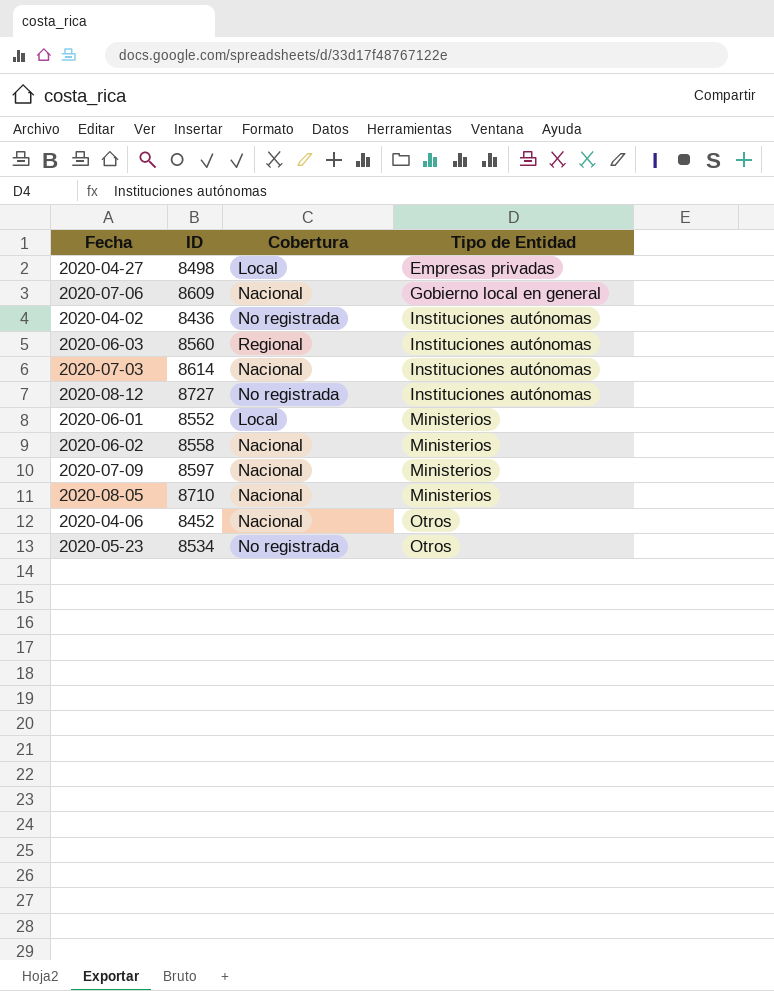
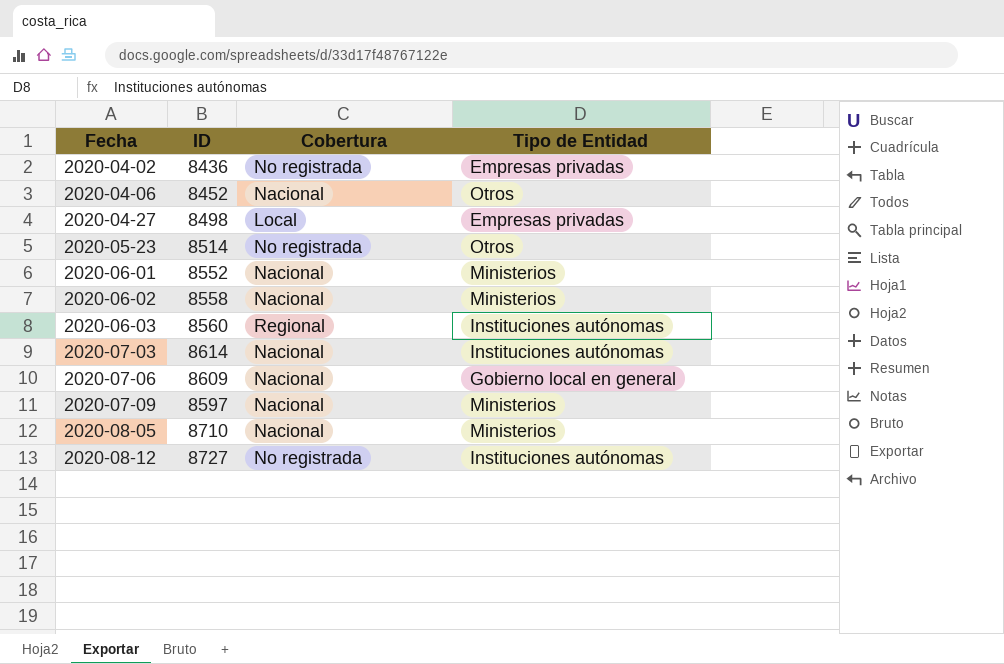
row order: Tipo de Entidad ascending -> Fecha ascending
2020-04-02 | Tipo de Entidad: Instituciones autónomas -> Empresas privadas
2020-05-23 | ID: 8534 -> 8514
2020-06-01 | Cobertura: Local -> Nacional

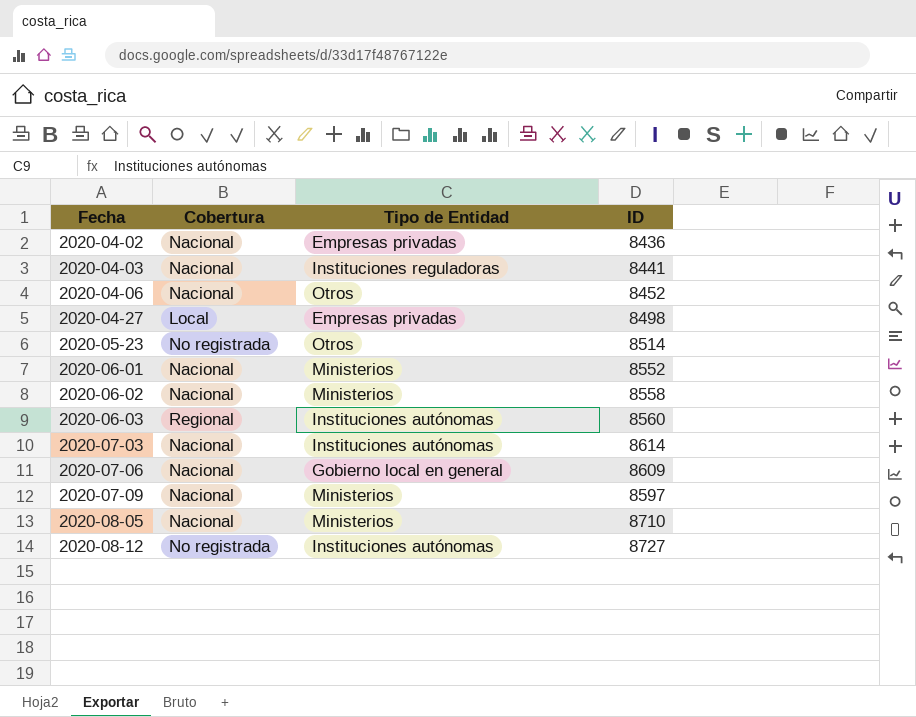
column ID | position: 2 -> 4
2020-04-02 | Cobertura: No registrada -> Nacional
row 2020-04-03: none -> Nacional | Instituciones reguladoras | 8441

